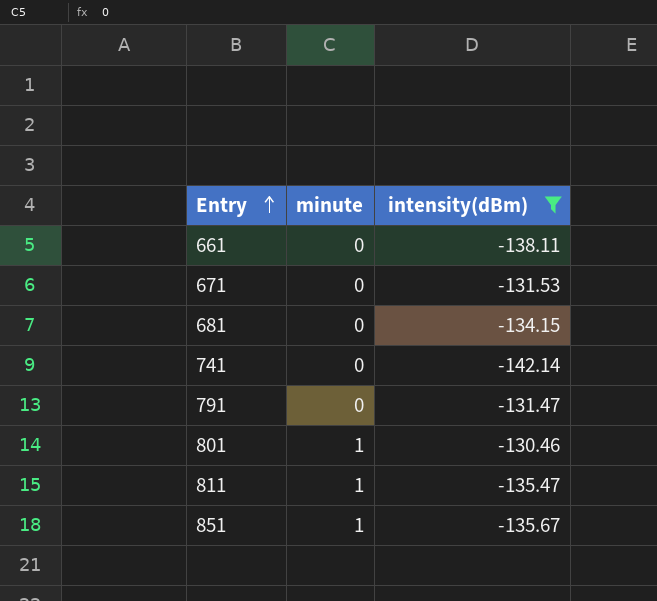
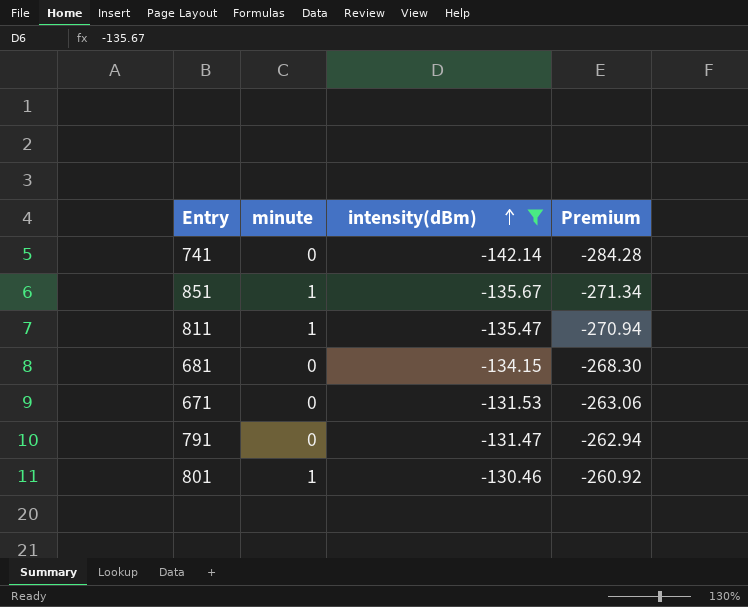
row order: Entry ascending -> intensity(dBm) ascending
column Premium | formula: none -> [intensity(dBm)] * 2
row 661: 0 | -138.11 -> none

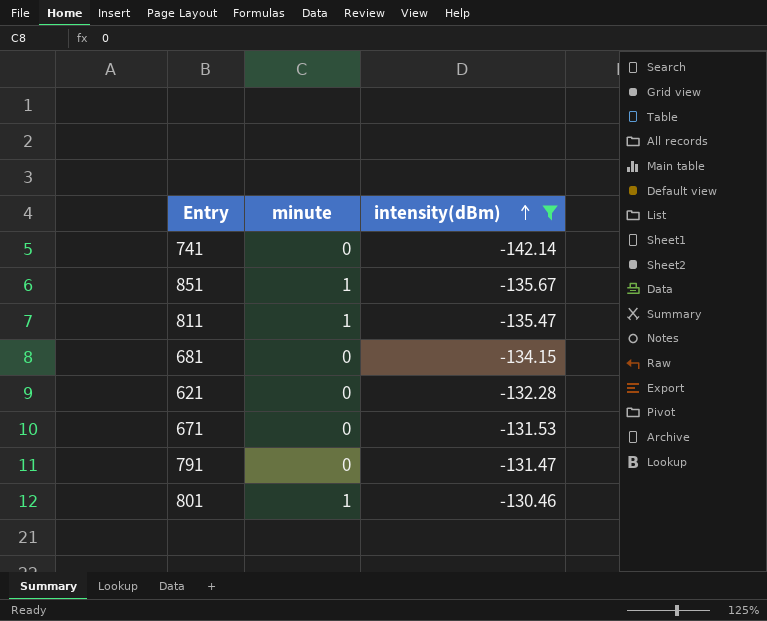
column Premium | formula: [intensity(dBm)] * 2 -> none
row 621: none -> 0 | -132.28

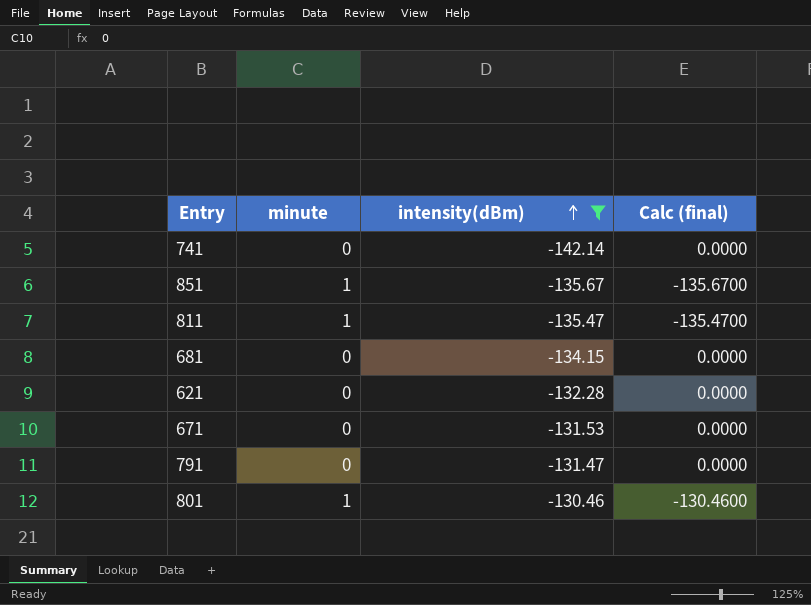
column Calc (final) | formula: none -> [minute] * [intensity(dBm)]

